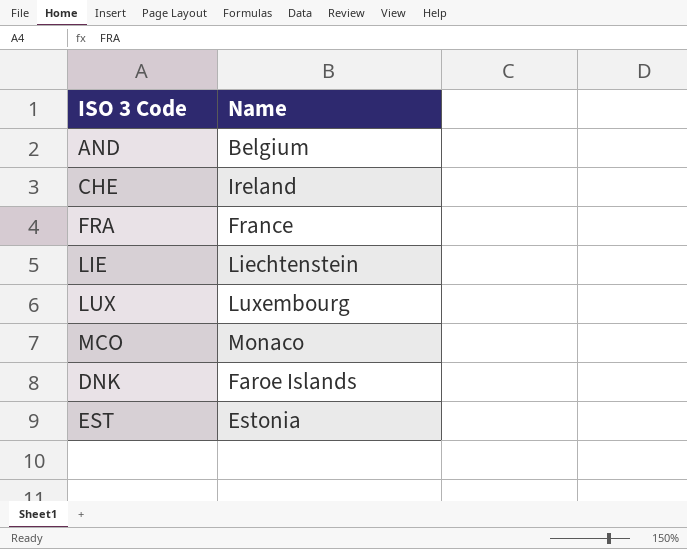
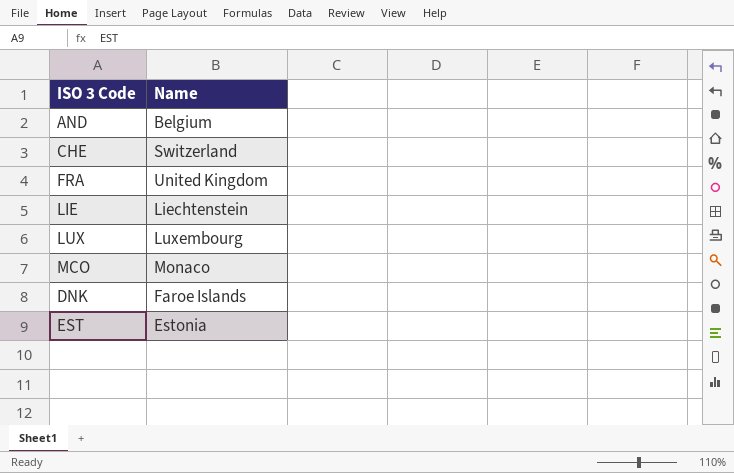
CHE | Name: Ireland -> Switzerland
FRA | Name: France -> United Kingdom

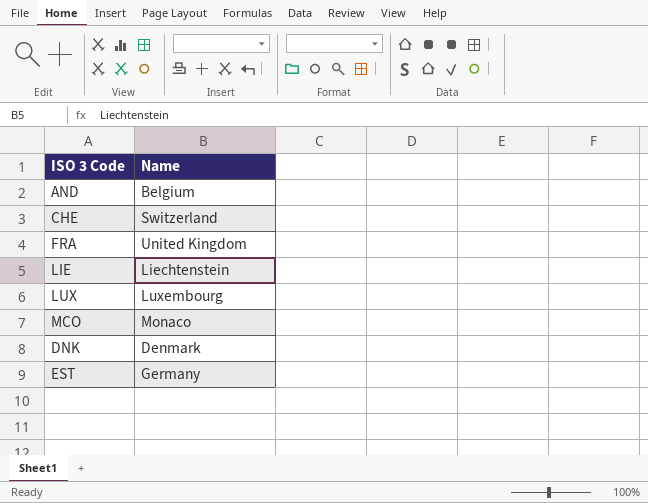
DNK | Name: Faroe Islands -> Denmark
EST | Name: Estonia -> Germany

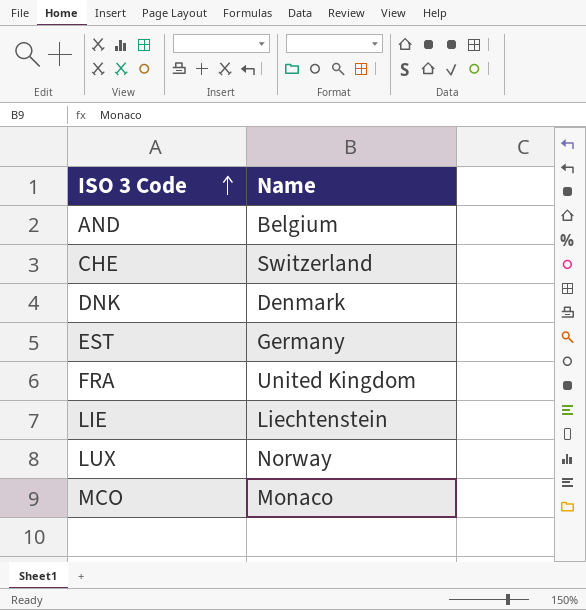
row order: none -> ISO 3 Code ascending
LUX | Name: Luxembourg -> Norway

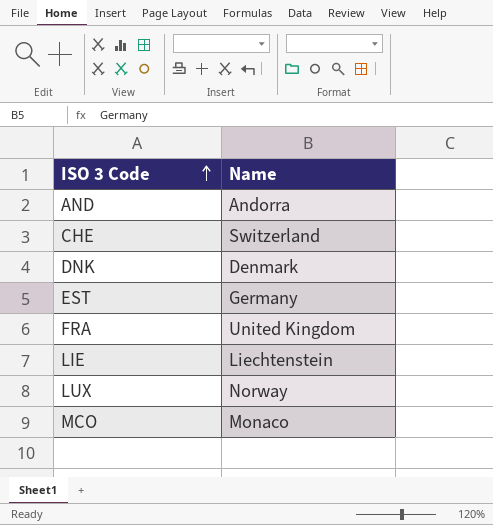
AND | Name: Belgium -> Andorra

